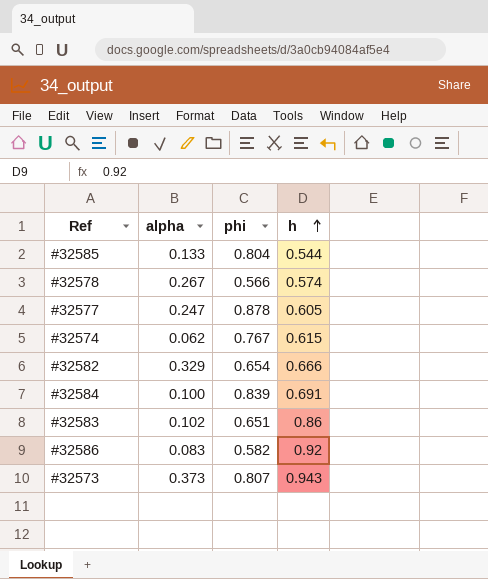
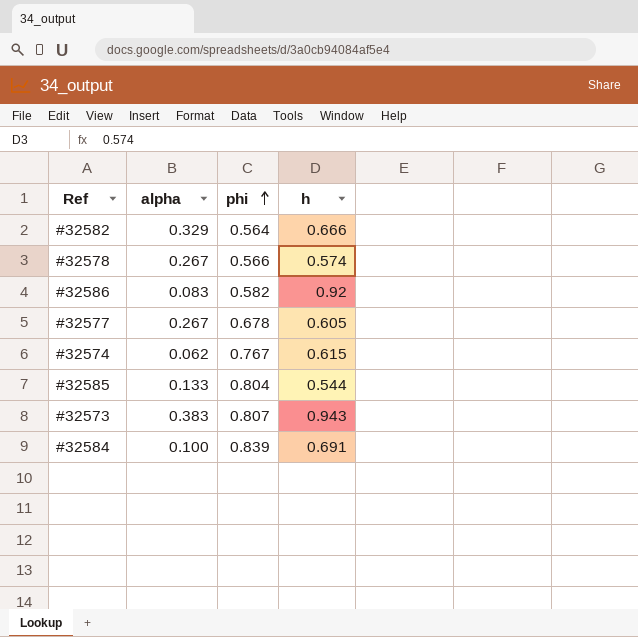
row order: h ascending -> phi ascending
row #32583: 0.102 | 0.651 | 0.86 -> none
#32582 | phi: 0.654 -> 0.564
#32577 | alpha: 0.247 -> 0.267
#32577 | phi: 0.878 -> 0.678
#32573 | alpha: 0.373 -> 0.383

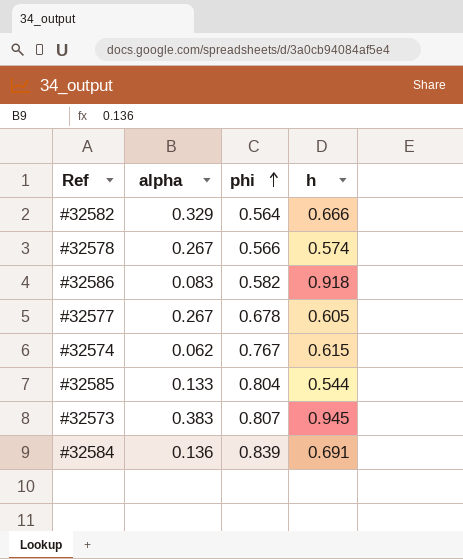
#32586 | h: 0.92 -> 0.918
#32573 | h: 0.943 -> 0.945
#32584 | alpha: 0.100 -> 0.136

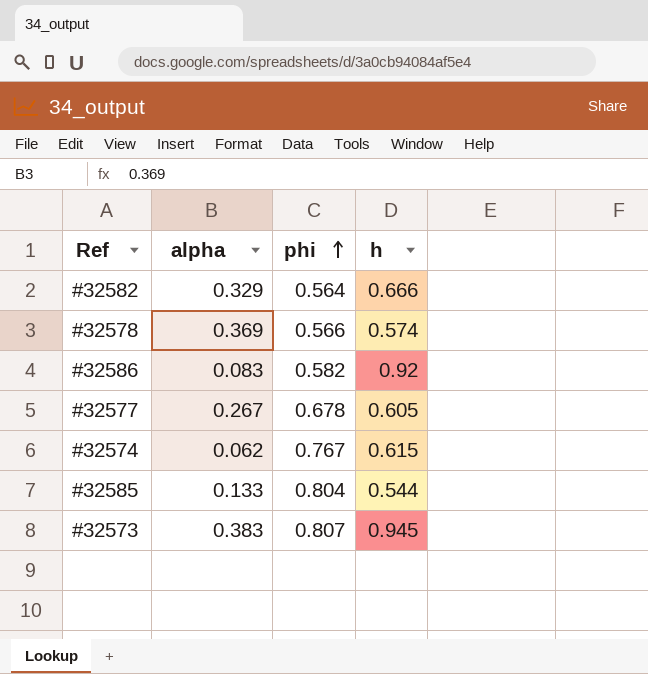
row #32584: 0.136 | 0.839 | 0.691 -> none
#32578 | alpha: 0.267 -> 0.369
#32586 | h: 0.918 -> 0.92

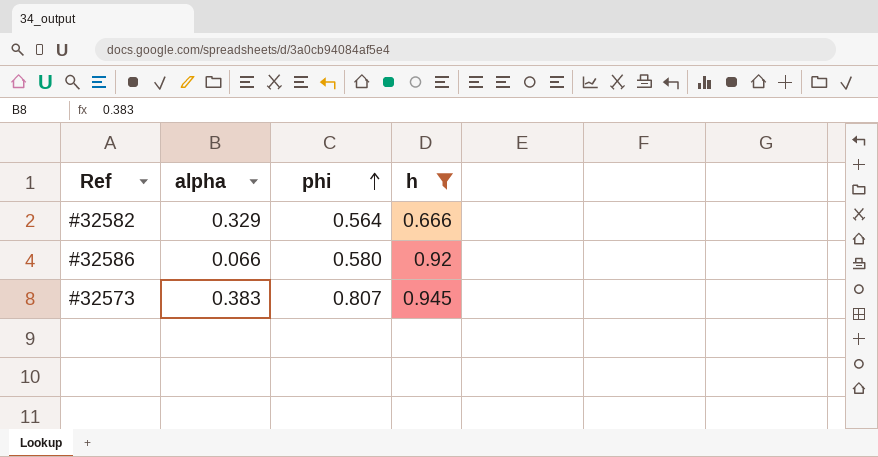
filter: none -> h >= 0.666
#32586 | alpha: 0.083 -> 0.066
#32586 | phi: 0.582 -> 0.580

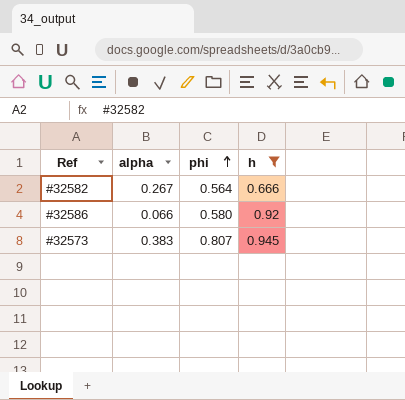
#32582 | alpha: 0.329 -> 0.267

